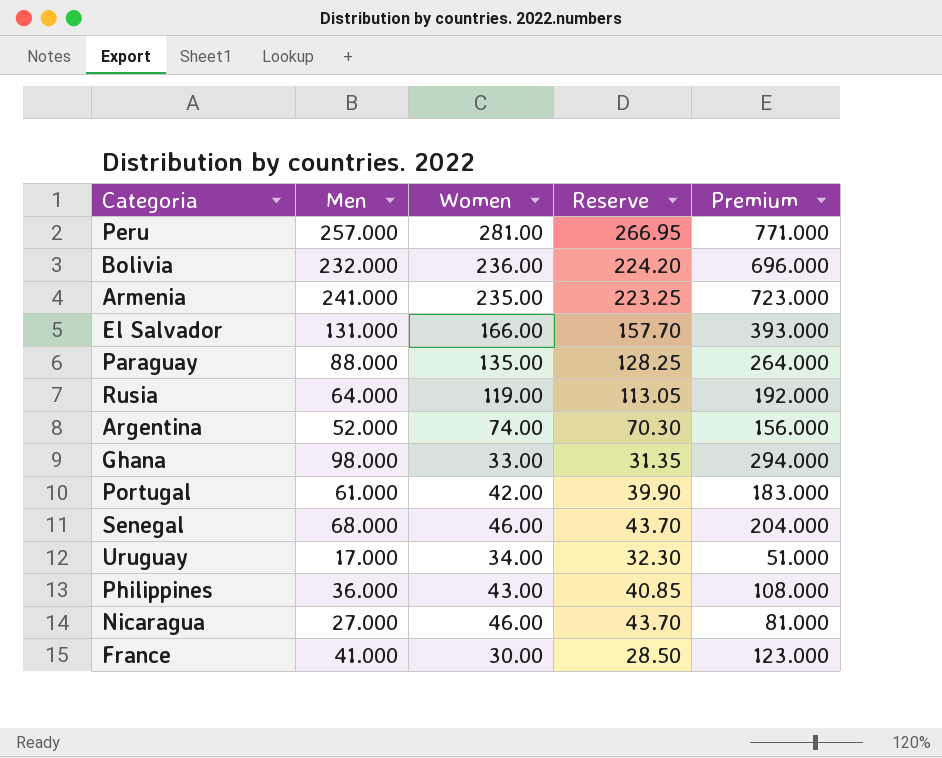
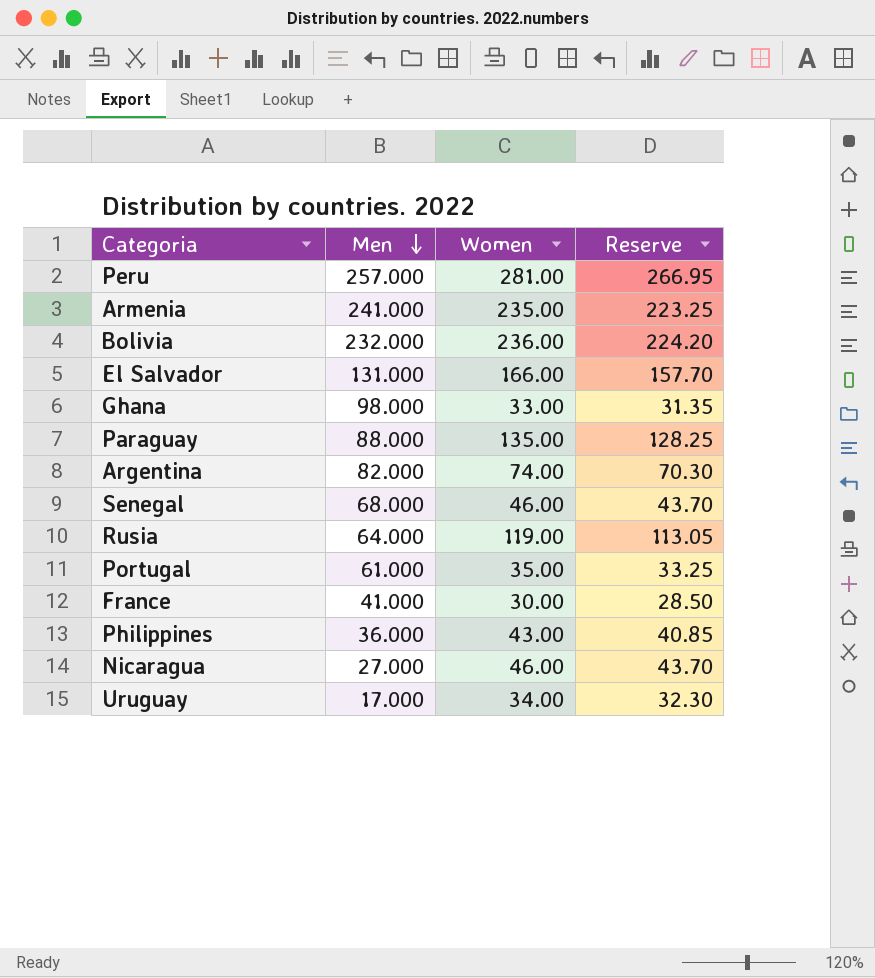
row order: none -> Men descending
column Premium | formula: [Men] * 3 -> none
Argentina | Men: 52.000 -> 82.000
Portugal | Women: 42.00 -> 35.00
Portugal | Reserve: 39.90 -> 33.25

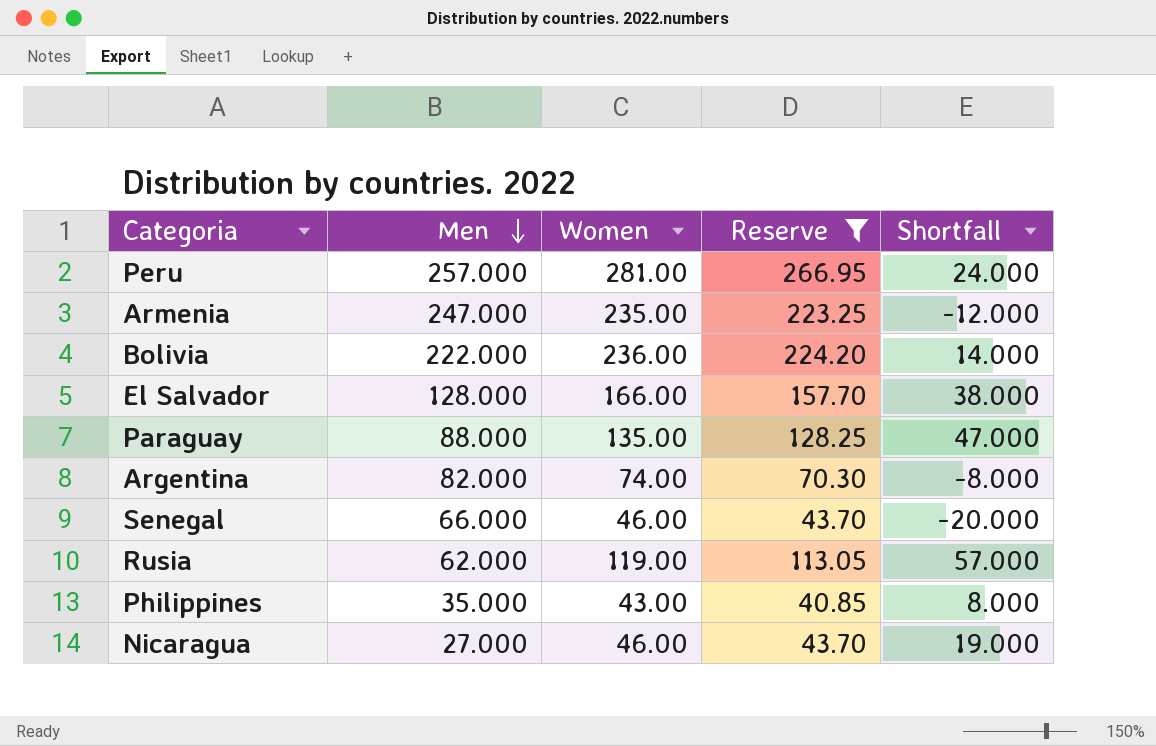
filter: none -> Reserve >= 40.85
column Shortfall | formula: none -> [Women] - [Men]
Armenia | Men: 241.000 -> 247.000
Bolivia | Men: 232.000 -> 222.000
El Salvador | Men: 131.000 -> 128.000
Senegal | Men: 68.000 -> 66.000
Rusia | Men: 64.000 -> 62.000
Philippines | Men: 36.000 -> 35.000

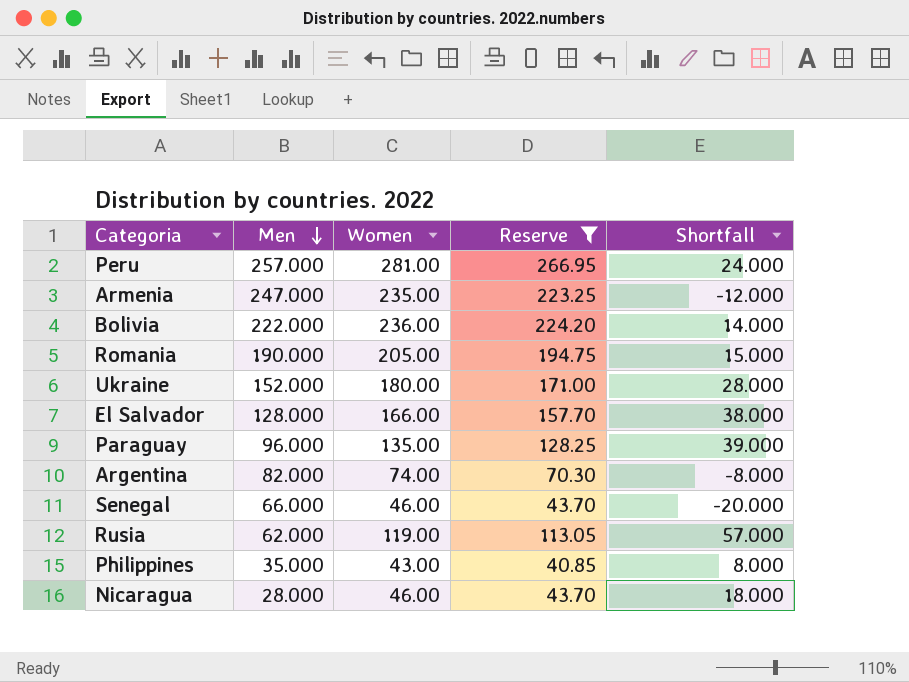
row Romania: none -> 190.000 | 205.00 | 194.75 | 15.000
row Ukraine: none -> 152.000 | 180.00 | 171.00 | 28.000
Paraguay | Men: 88.000 -> 96.000
Paraguay | Shortfall: 47.000 -> 39.000
Nicaragua | Men: 27.000 -> 28.000
Nicaragua | Shortfall: 19.000 -> 18.000

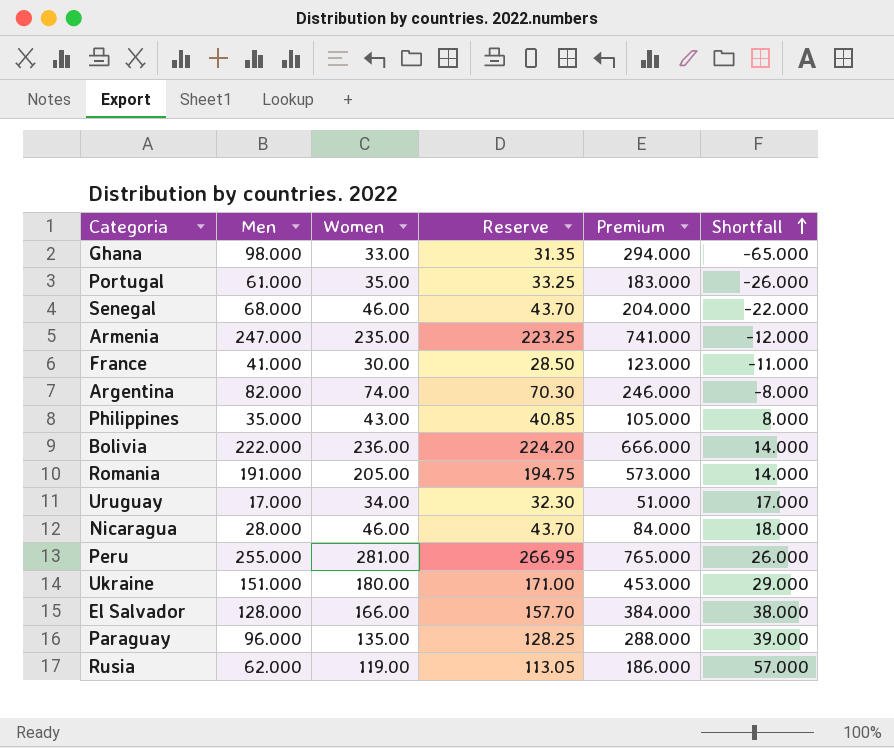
filter: Reserve >= 40.85 -> none
row order: Men descending -> Shortfall ascending
column Premium | formula: none -> [Men] * 3
Senegal | Men: 66.000 -> 68.000
Senegal | Shortfall: -20.000 -> -22.000
Romania | Men: 190.000 -> 191.000
Romania | Shortfall: 15.000 -> 14.000
Peru | Men: 257.000 -> 255.000
Peru | Shortfall: 24.000 -> 26.000
Ukraine | Men: 152.000 -> 151.000
Ukraine | Shortfall: 28.000 -> 29.000

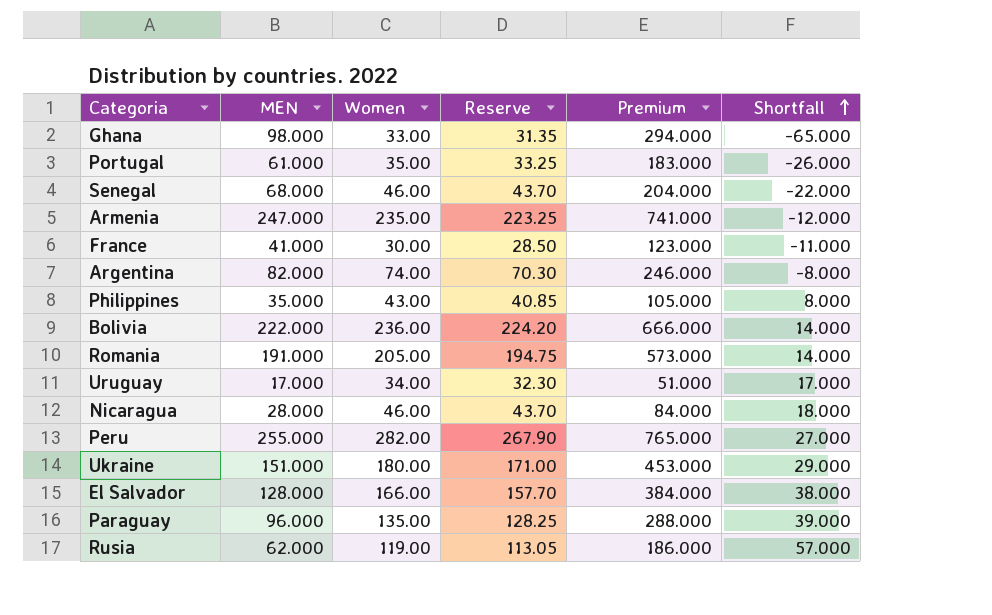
column name: Men -> MEN
Peru | Women: 281.00 -> 282.00
Peru | Reserve: 266.95 -> 267.90
Peru | Shortfall: 26.000 -> 27.000

